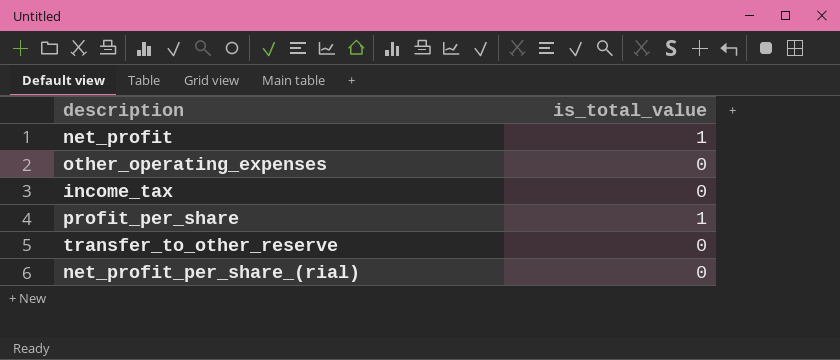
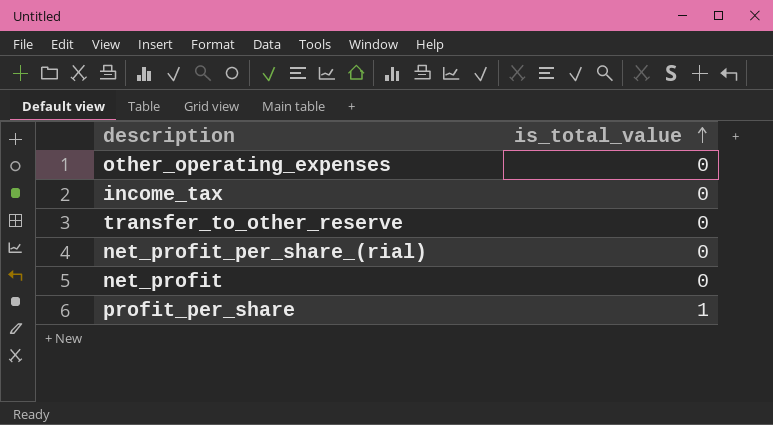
row order: none -> is_total_value ascending
net_profit | is_total_value: 1 -> 0

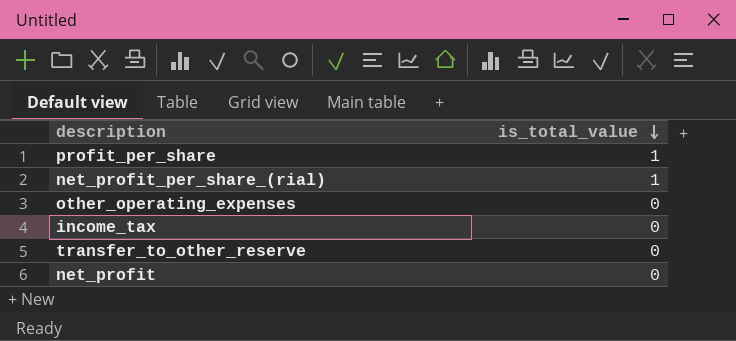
row order: is_total_value ascending -> is_total_value descending
net_profit_per_share_(rial) | is_total_value: 0 -> 1

